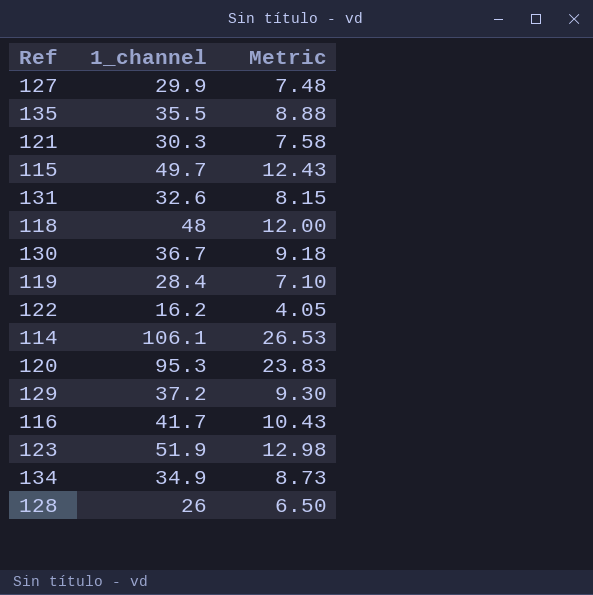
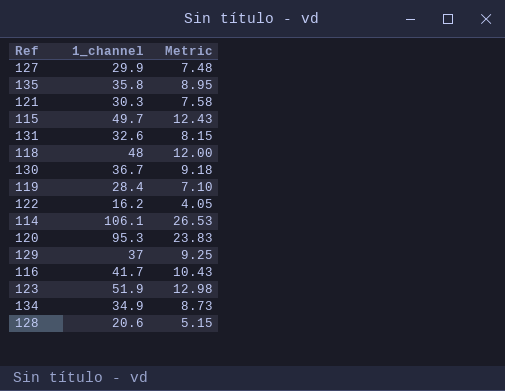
135 | 1_channel: 35.5 -> 35.8
135 | Metric: 8.88 -> 8.95
129 | 1_channel: 37.2 -> 37
129 | Metric: 9.30 -> 9.25
128 | 1_channel: 26 -> 20.6
128 | Metric: 6.50 -> 5.15

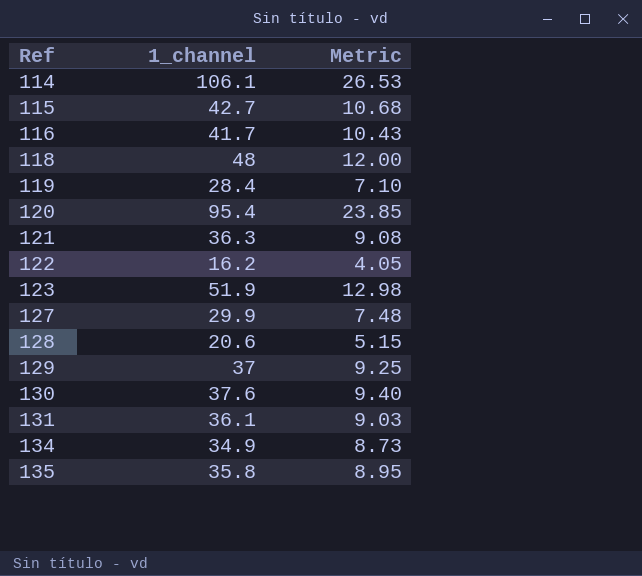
row order: none -> Ref ascending
115 | 1_channel: 49.7 -> 42.7
115 | Metric: 12.43 -> 10.68
120 | 1_channel: 95.3 -> 95.4
120 | Metric: 23.83 -> 23.85
121 | 1_channel: 30.3 -> 36.3
121 | Metric: 7.58 -> 9.08
130 | 1_channel: 36.7 -> 37.6
130 | Metric: 9.18 -> 9.40
131 | 1_channel: 32.6 -> 36.1
131 | Metric: 8.15 -> 9.03

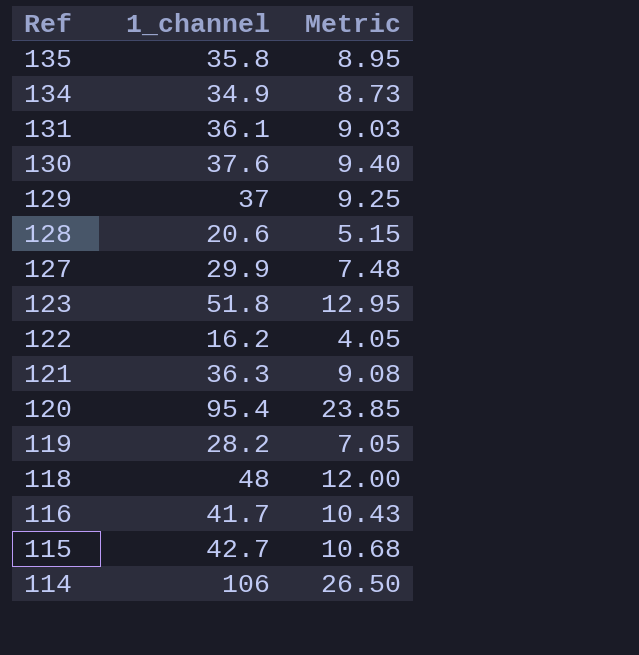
row order: Ref ascending -> Ref descending
123 | 1_channel: 51.9 -> 51.8
123 | Metric: 12.98 -> 12.95
119 | 1_channel: 28.4 -> 28.2
119 | Metric: 7.10 -> 7.05
114 | 1_channel: 106.1 -> 106
114 | Metric: 26.53 -> 26.50

